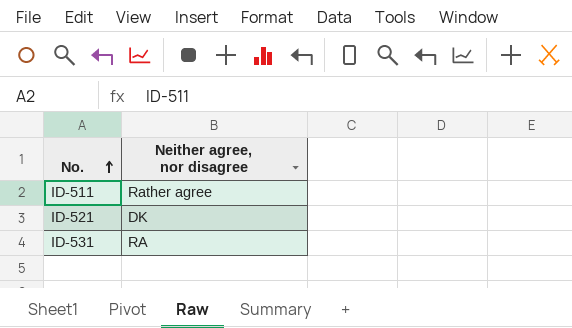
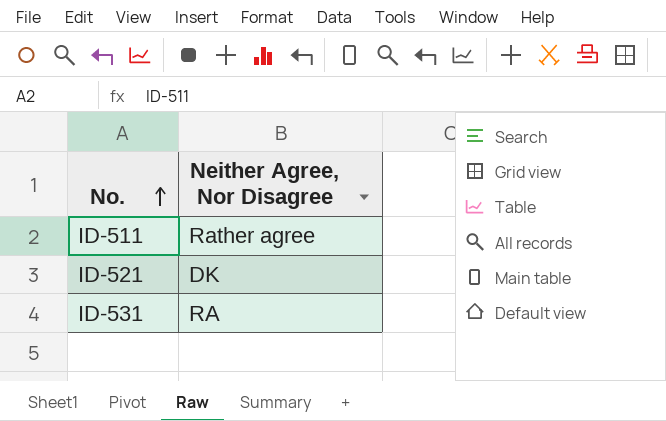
column name: Neither agree, nor disagree -> Neither Agree, Nor Disagree

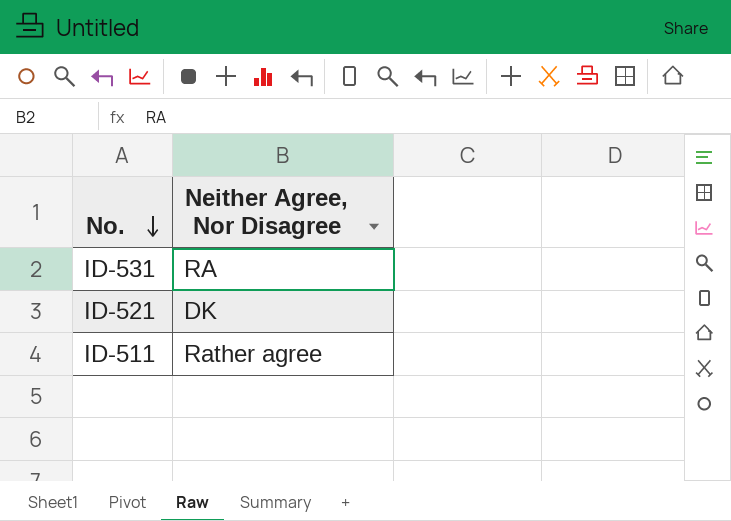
row order: No. ascending -> No. descending

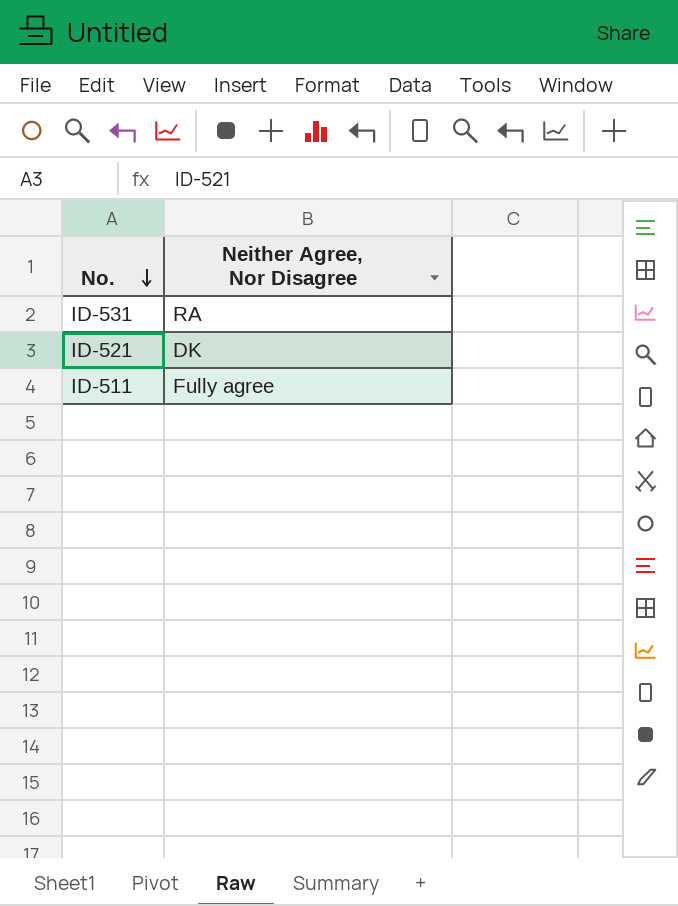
ID-511 | Neither Agree, Nor Disagree: Rather agree -> Fully agree

